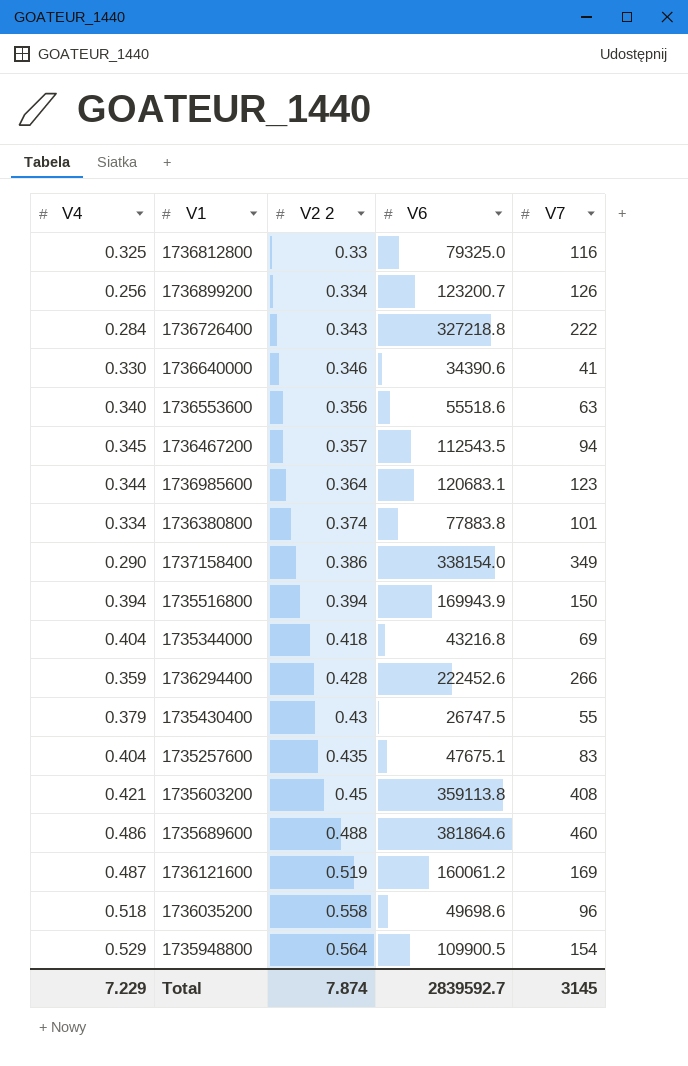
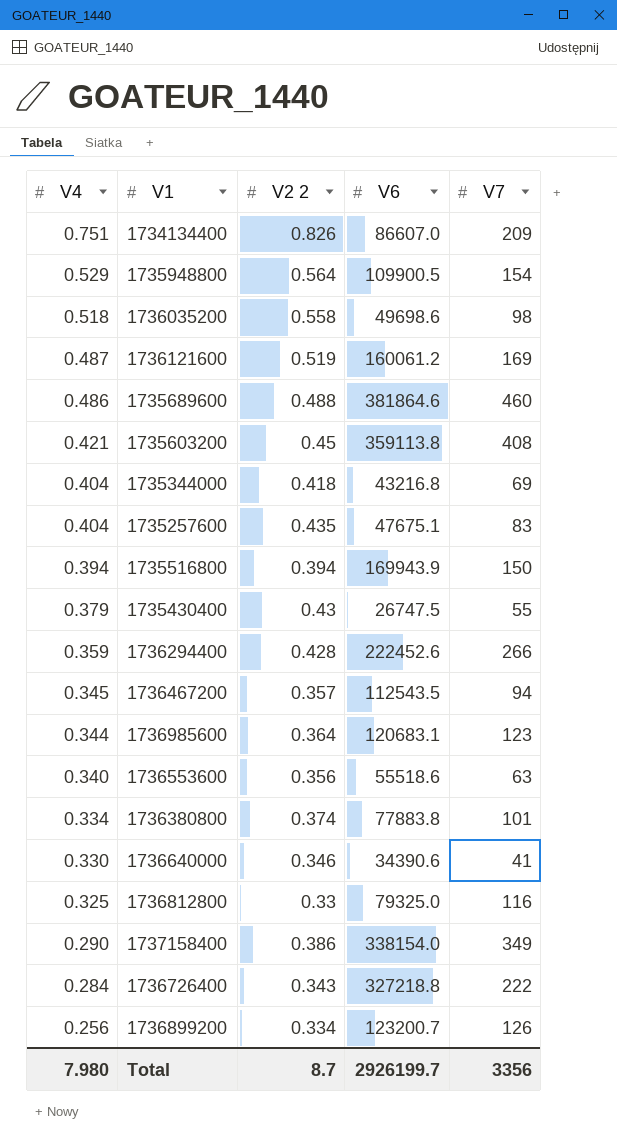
row order: V2 2 ascending -> V4 descending
row 1734134400: none -> 0.751 | 0.826 | 86607.0 | 209
1736035200 | V7: 96 -> 98
Total | V4: 7.229 -> 7.980
Total | V2 2: 7.874 -> 8.7
Total | V6: 2839592.7 -> 2926199.7
Total | V7: 3145 -> 3356

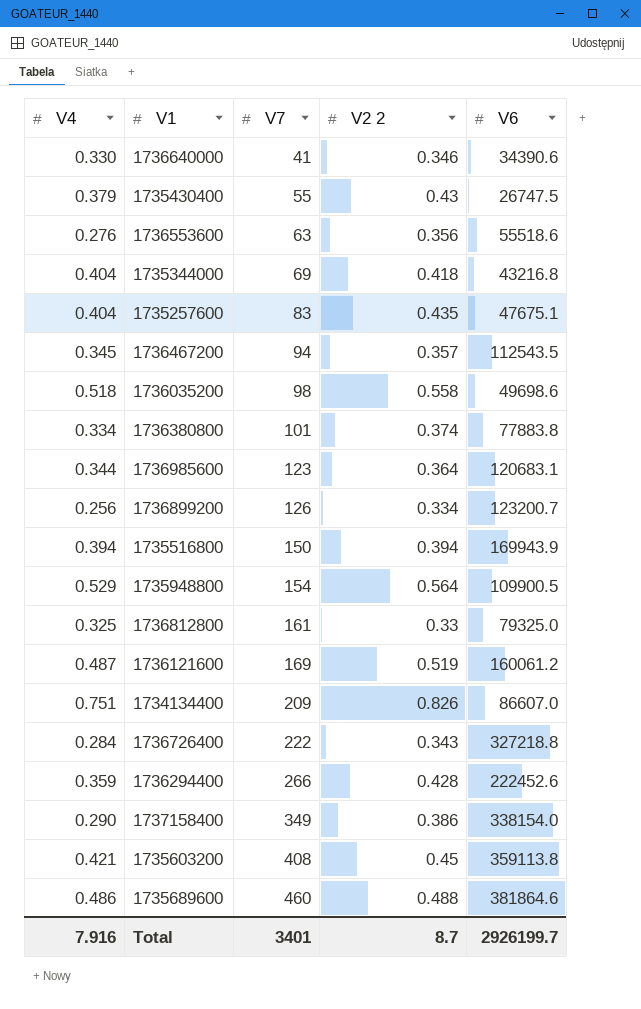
row order: V4 descending -> V7 ascending
column V7 | position: 5 -> 3
1736553600 | V4: 0.340 -> 0.276
1736812800 | V7: 116 -> 161
Total | V4: 7.980 -> 7.916
Total | V7: 3356 -> 3401

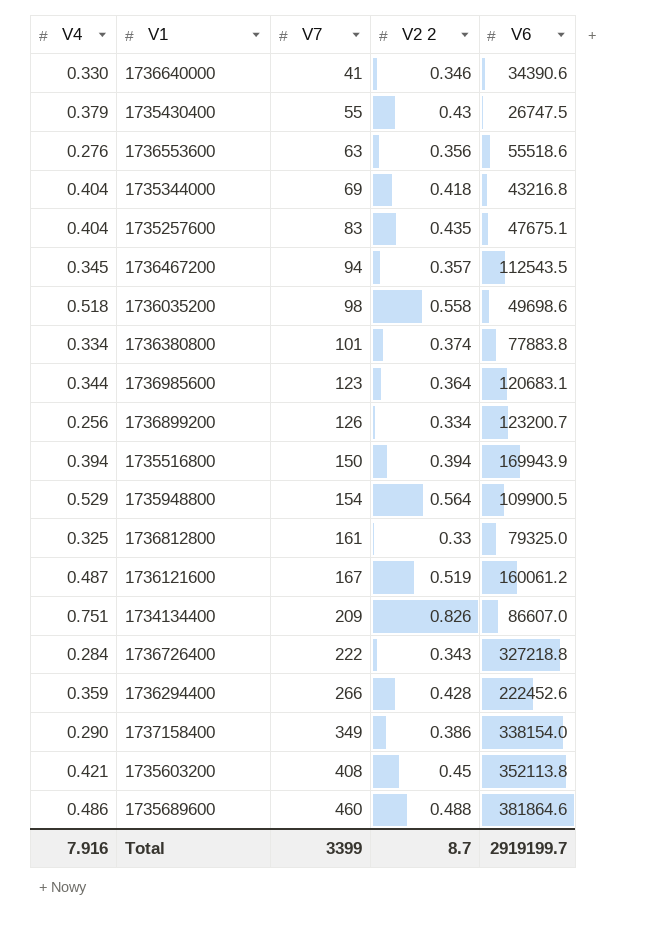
1736121600 | V7: 169 -> 167
1735603200 | V6: 359113.8 -> 352113.8
Total | V7: 3401 -> 3399
Total | V6: 2926199.7 -> 2919199.7

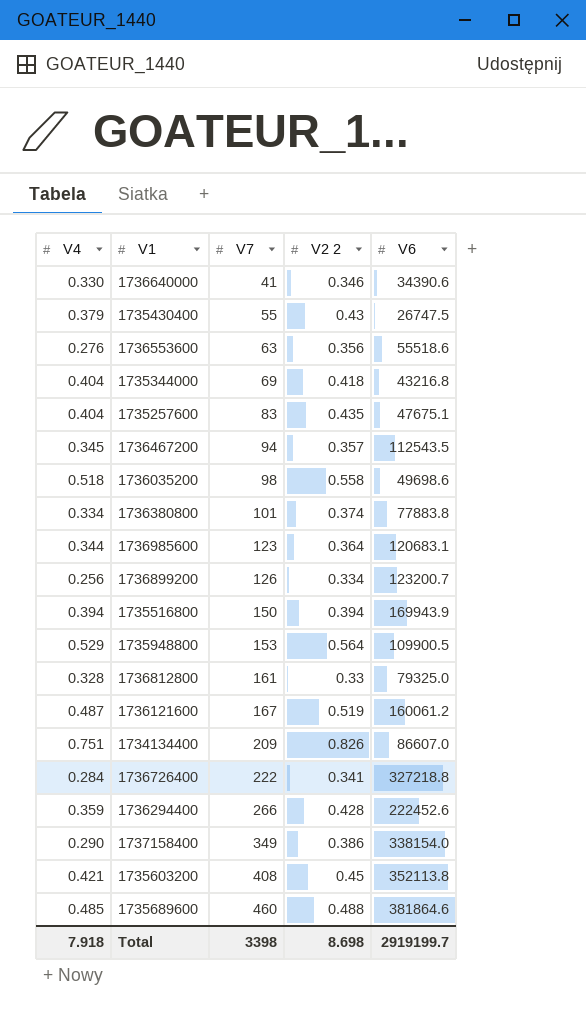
1735948800 | V7: 154 -> 153
1736812800 | V4: 0.325 -> 0.328
1736726400 | V2 2: 0.343 -> 0.341
1735689600 | V4: 0.486 -> 0.485
Total | V4: 7.916 -> 7.918
Total | V7: 3399 -> 3398
Total | V2 2: 8.7 -> 8.698

